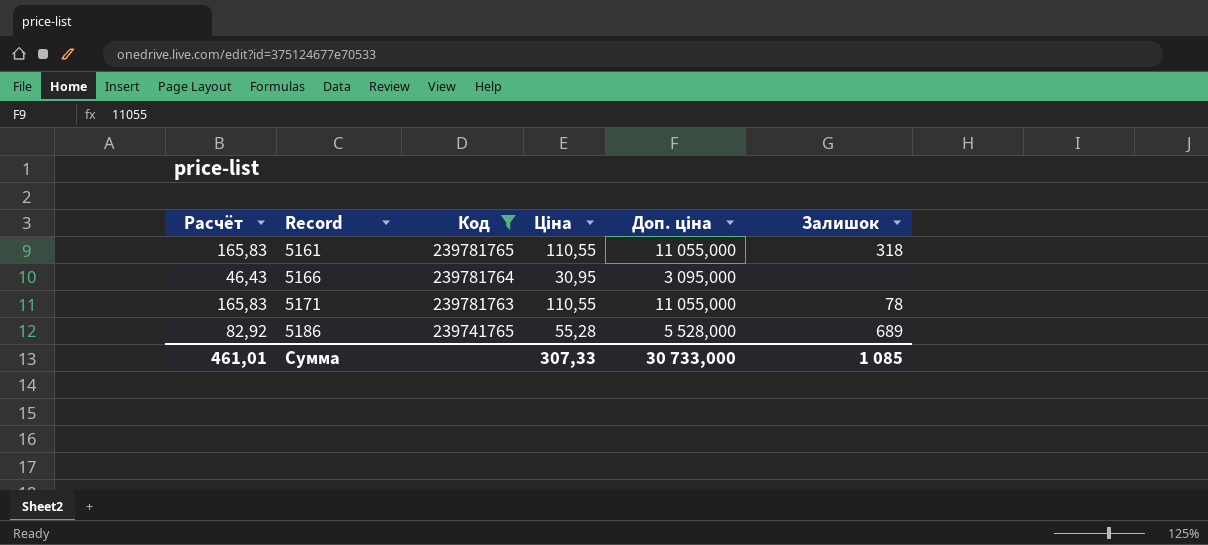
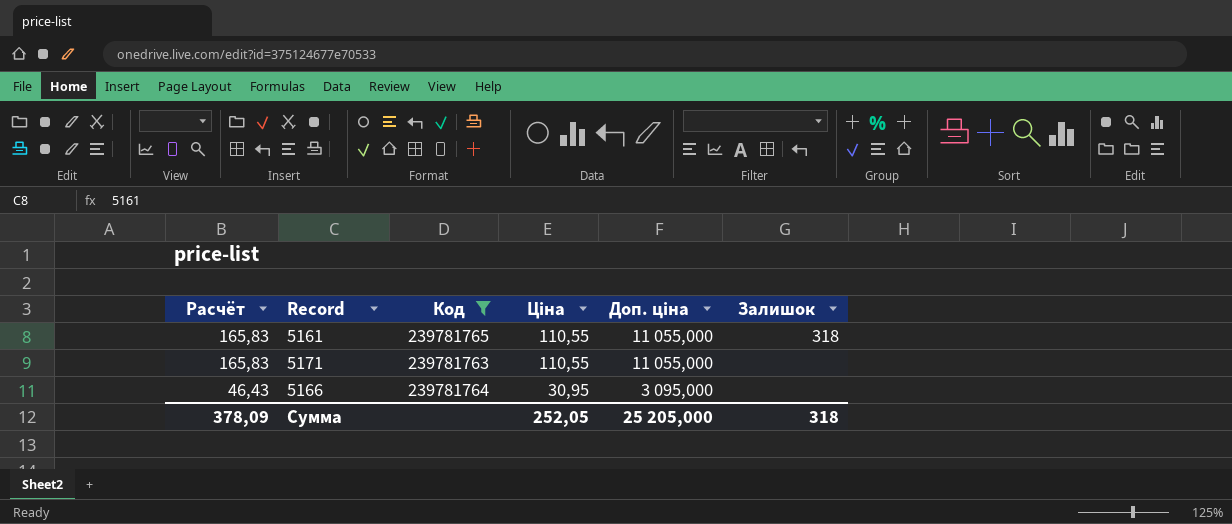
row order: Record ascending -> Расчёт descending
row 5186: 82,92 | 239741765 | 55,28 | 5 528,000 | 689 -> none
5171 | Залишок: 78 -> none
Сумма | Расчёт: 461,01 -> 378,09
Сумма | Ціна: 307,33 -> 252,05
Сумма | Доп. ціна: 30 733,000 -> 25 205,000
Сумма | Залишок: 1 085 -> 318

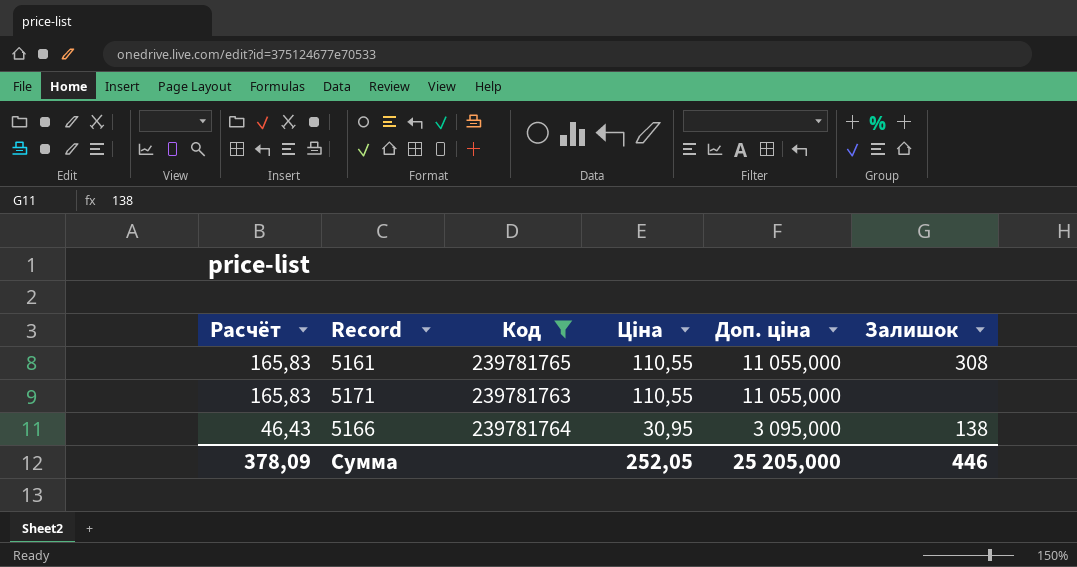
5161 | Залишок: 318 -> 308
5166 | Залишок: none -> 138
Сумма | Залишок: 318 -> 446

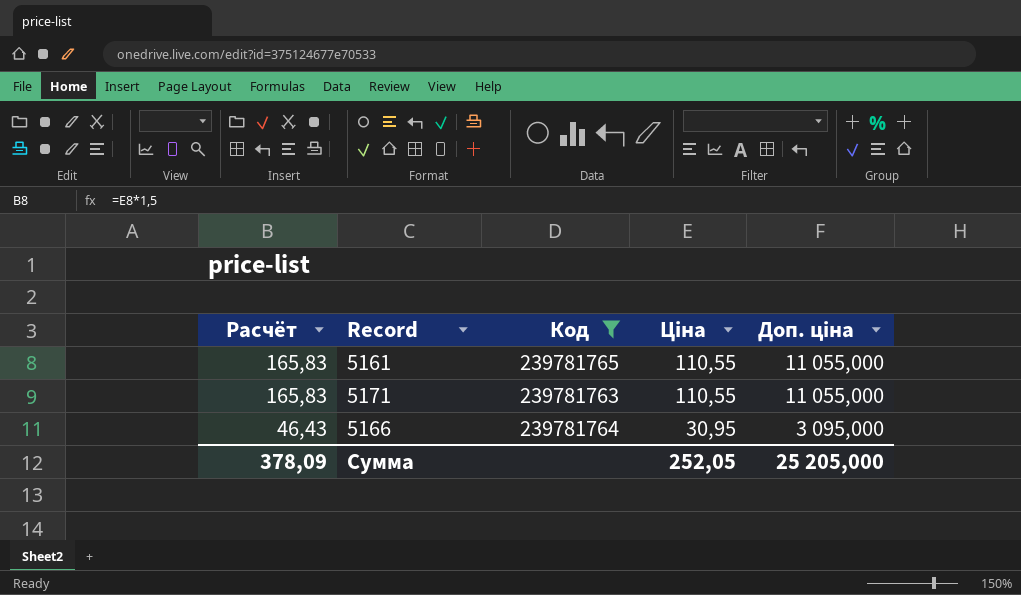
column Залишок | position: 6 -> none

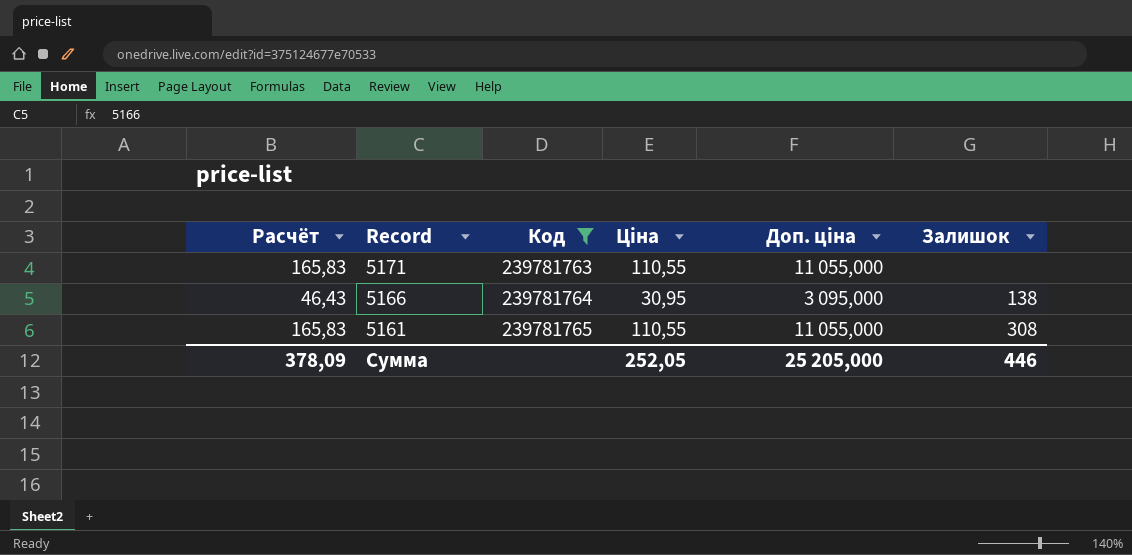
row order: Расчёт descending -> Record descending
column Залишок | position: none -> 6

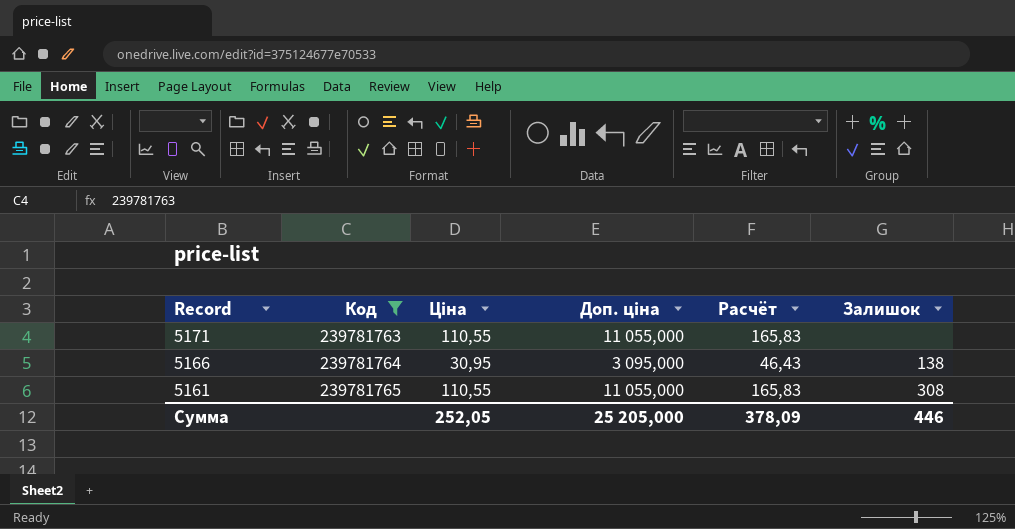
column Расчёт | position: 1 -> 5

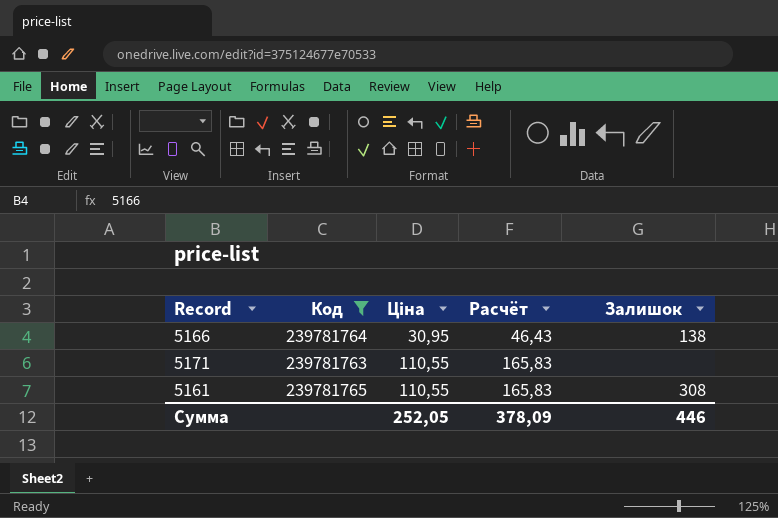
row order: Record descending -> Ціна ascending
column Доп. ціна | position: 4 -> none

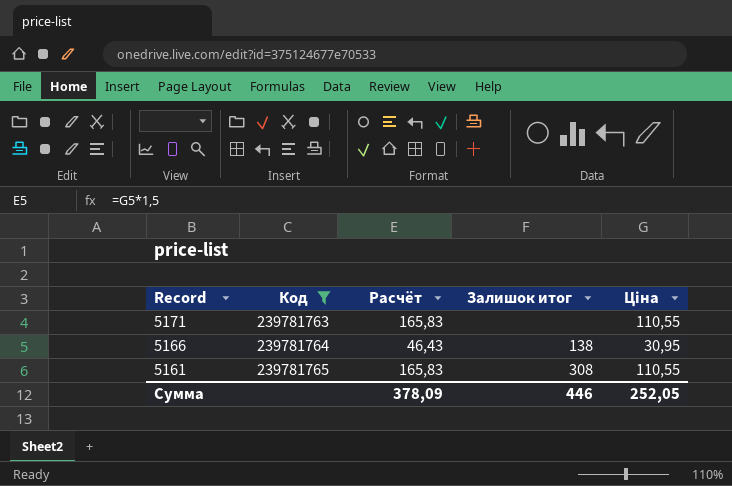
row order: Ціна ascending -> Record descending
column name: Залишок -> Залишок итог
column Ціна | position: 3 -> 5

